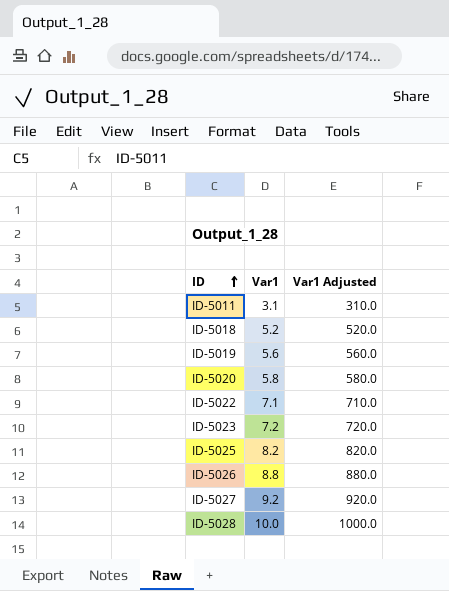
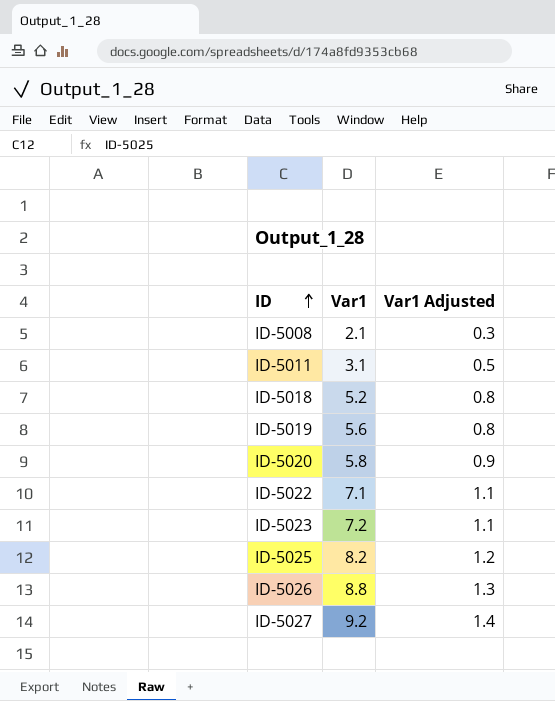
column Var1 Adjusted | formula: [Var1] * 100 -> [Var1] * 0.15
row ID-5028: 10.0 | 1000.0 -> none
row ID-5008: none -> 2.1 | 0.3

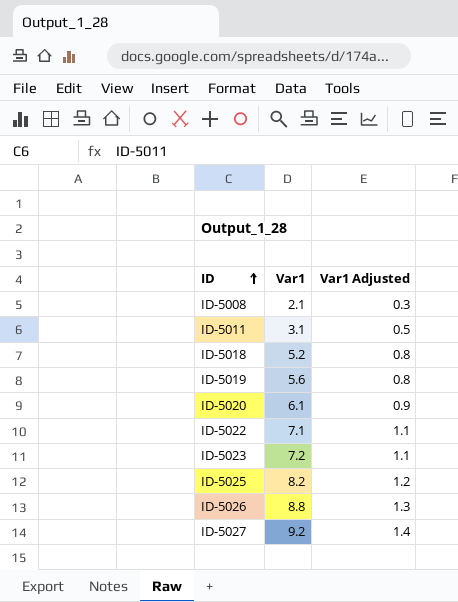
ID-5020 | Var1: 5.8 -> 6.1

